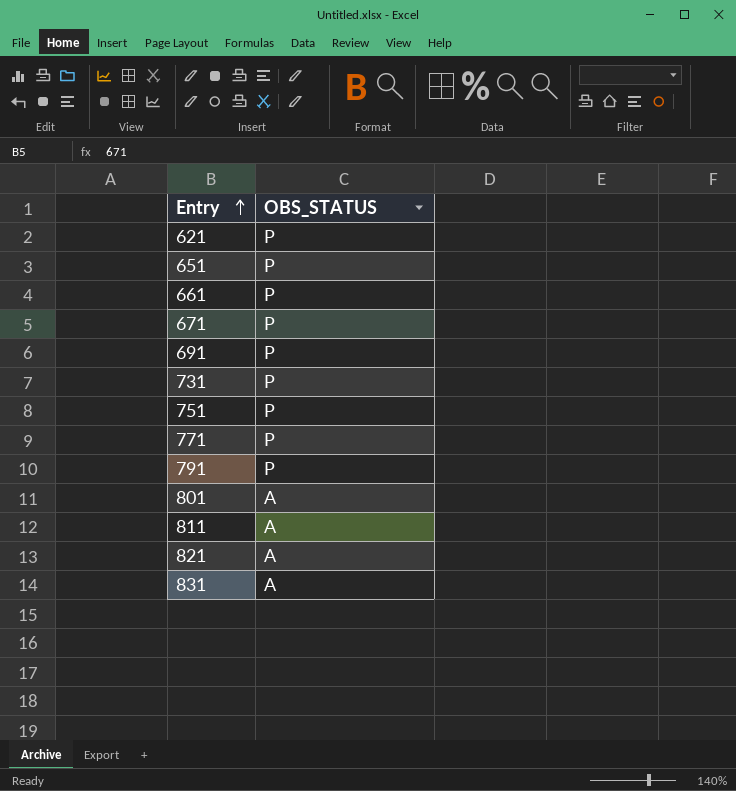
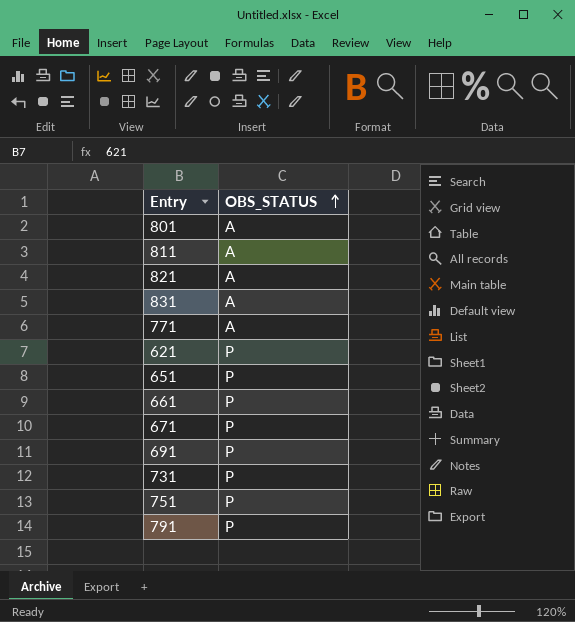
row order: Entry ascending -> OBS_STATUS ascending
771 | OBS_STATUS: P -> A

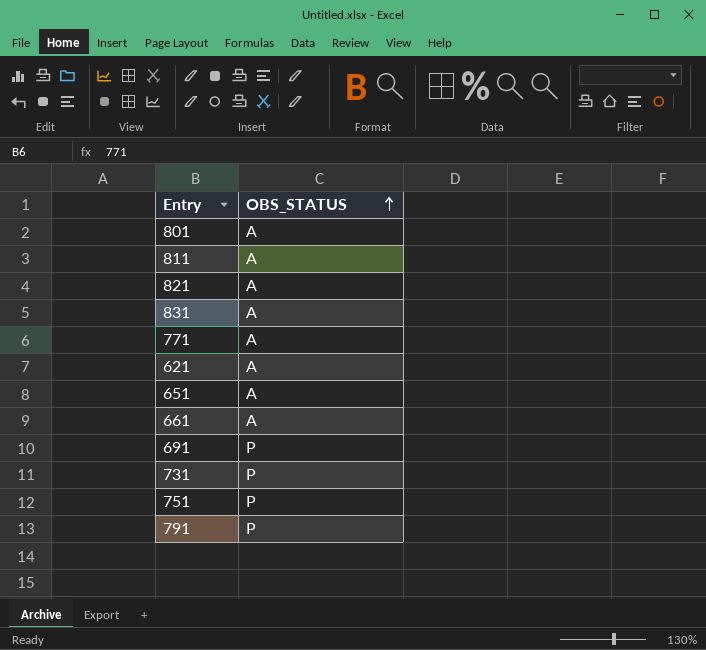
row 671: P -> none
621 | OBS_STATUS: P -> A
651 | OBS_STATUS: P -> A
661 | OBS_STATUS: P -> A

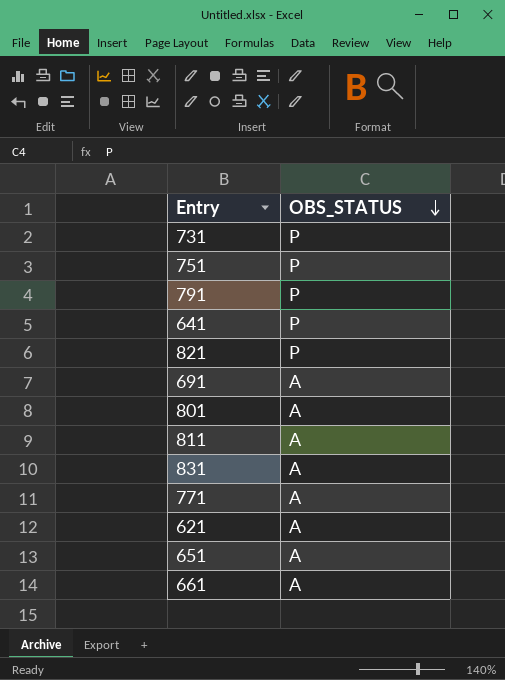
row order: OBS_STATUS ascending -> OBS_STATUS descending
row 641: none -> P
821 | OBS_STATUS: A -> P
691 | OBS_STATUS: P -> A

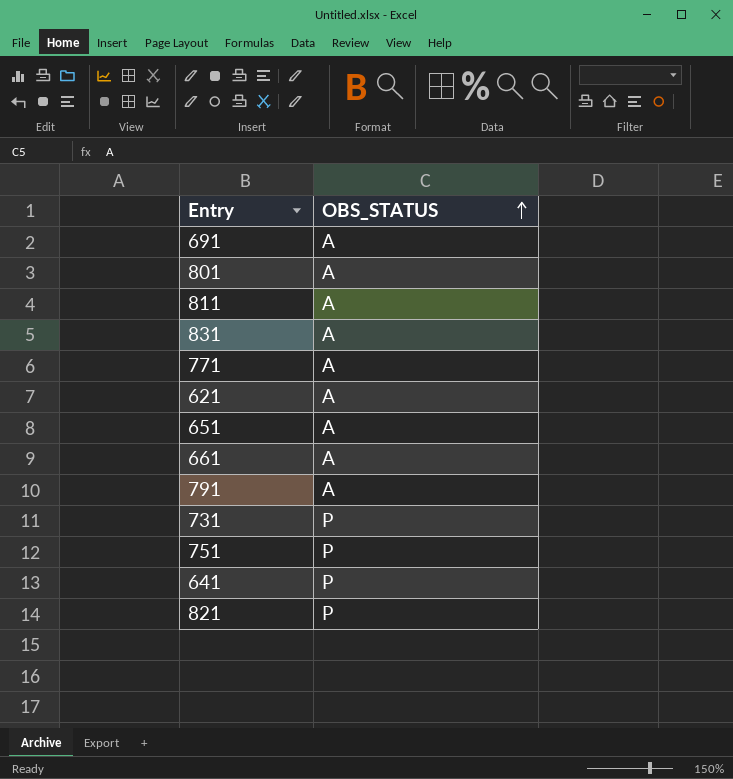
row order: OBS_STATUS descending -> OBS_STATUS ascending
791 | OBS_STATUS: P -> A

